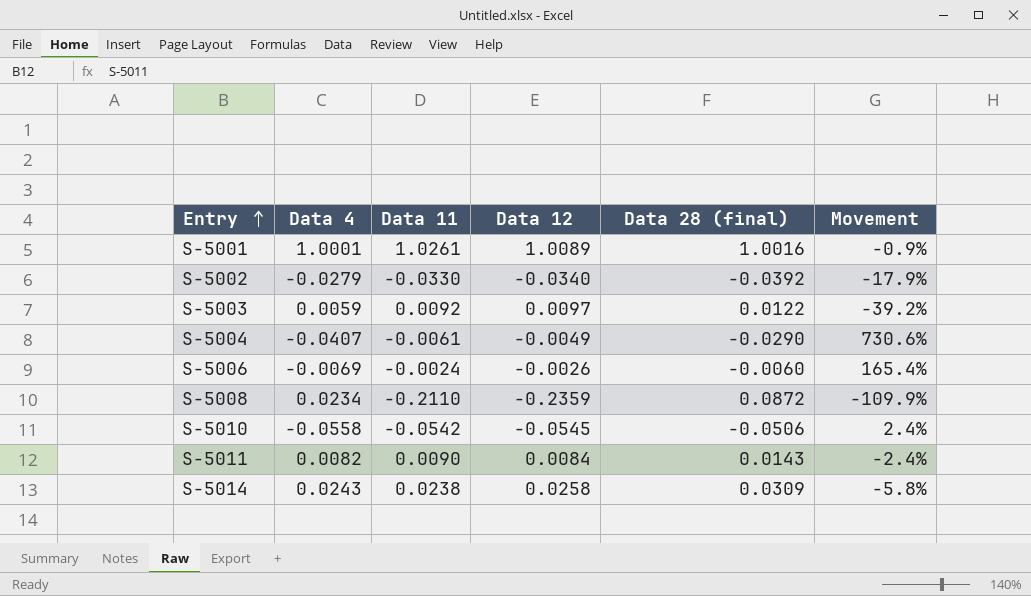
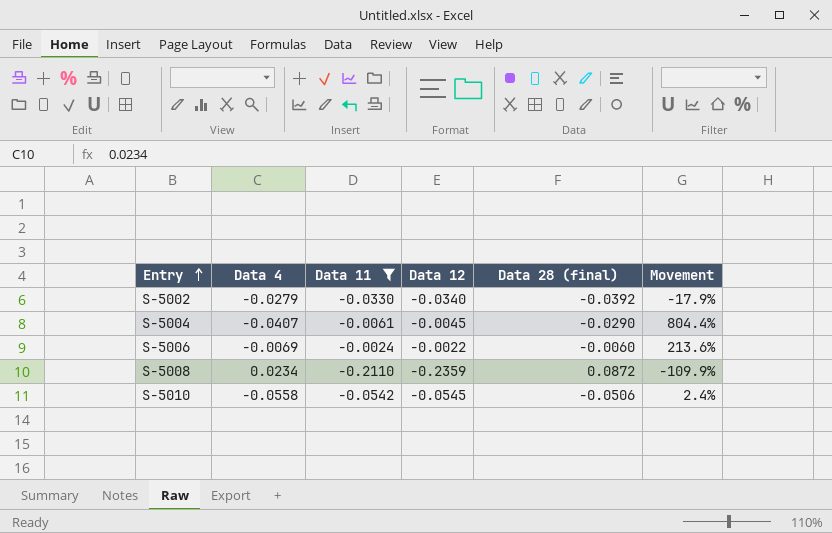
filter: none -> Data 11 <= -0.0024
S-5004 | Data 12: -0.0049 -> -0.0045
S-5004 | Movement: 730.6% -> 804.4%
S-5006 | Data 12: -0.0026 -> -0.0022
S-5006 | Movement: 165.4% -> 213.6%

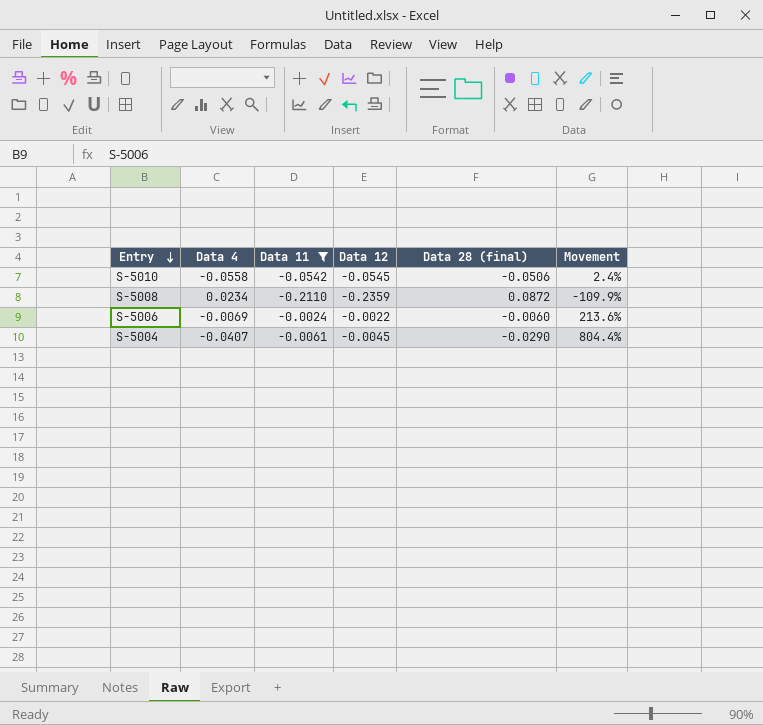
row order: Entry ascending -> Entry descending
row S-5002: -0.0279 | -0.0330 | -0.0340 | -0.0392 | -17.9% -> none

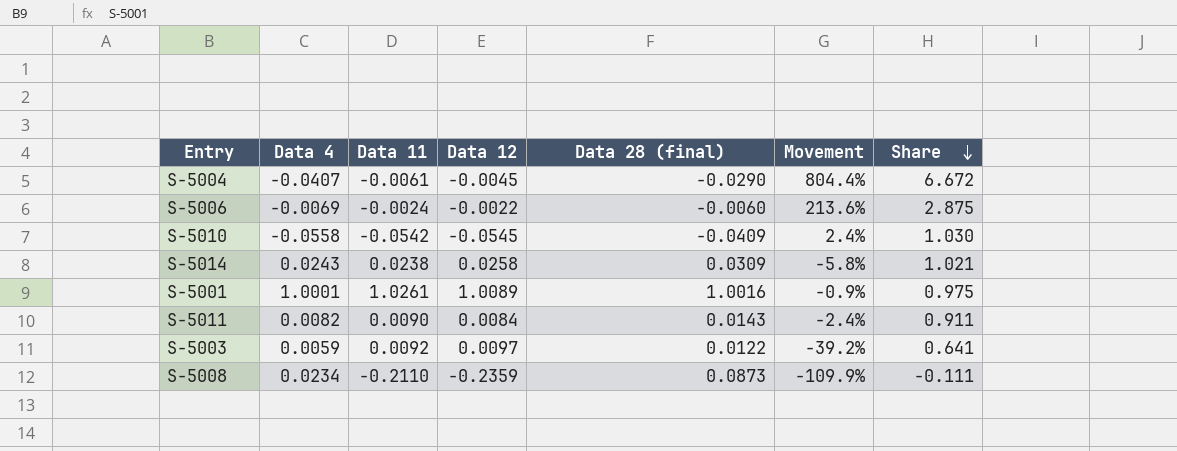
filter: Data 11 <= -0.0024 -> none
row order: Entry descending -> Share descending
column Share | formula: none -> [Data 4] / [Data 11]
S-5010 | Data 28 (final): -0.0506 -> -0.0409
S-5008 | Data 28 (final): 0.0872 -> 0.0873

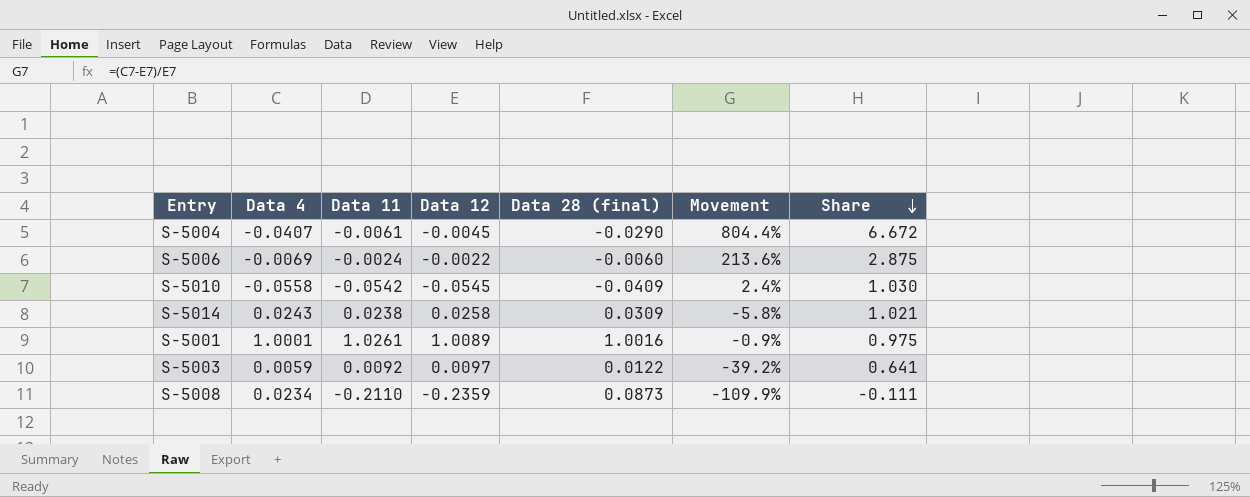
row S-5011: 0.0082 | 0.0090 | 0.0084 | 0.0143 | -2.4% | 0.911 -> none

